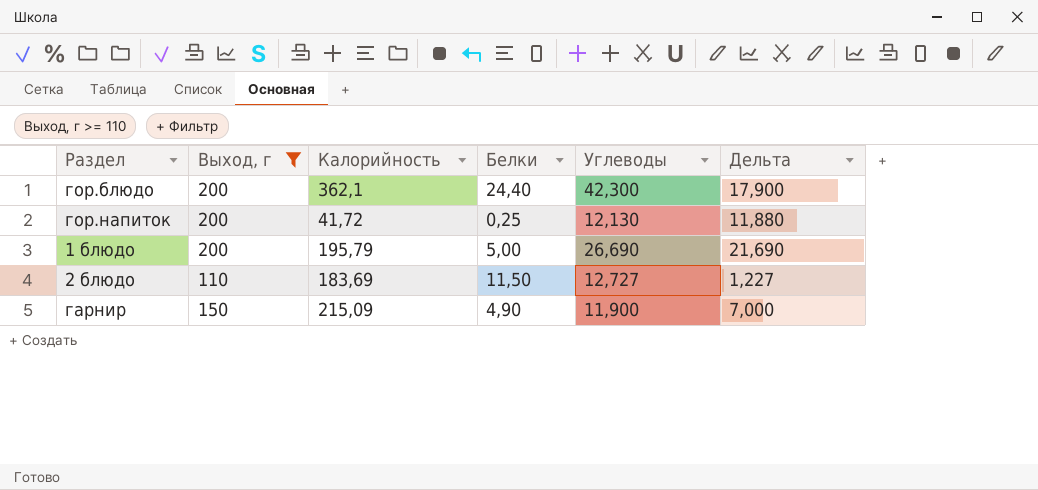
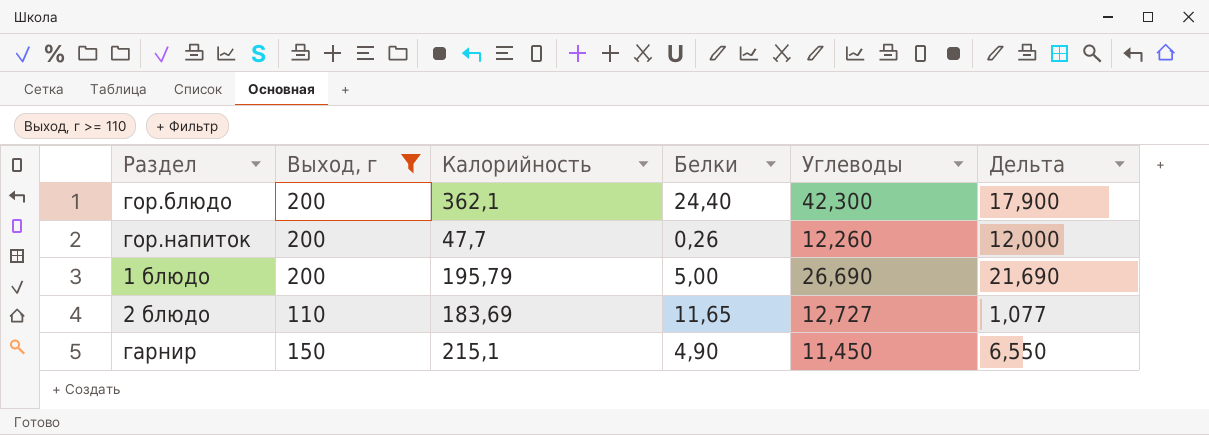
гор.напиток | Калорийность: 41,72 -> 47,7
гор.напиток | Белки: 0,25 -> 0,26
гор.напиток | Углеводы: 12,130 -> 12,260
гор.напиток | Дельта: 11,880 -> 12,000
2 блюдо | Белки: 11,50 -> 11,65
2 блюдо | Дельта: 1,227 -> 1,077
гарнир | Калорийность: 215,09 -> 215,1
гарнир | Углеводы: 11,900 -> 11,450
гарнир | Дельта: 7,000 -> 6,550

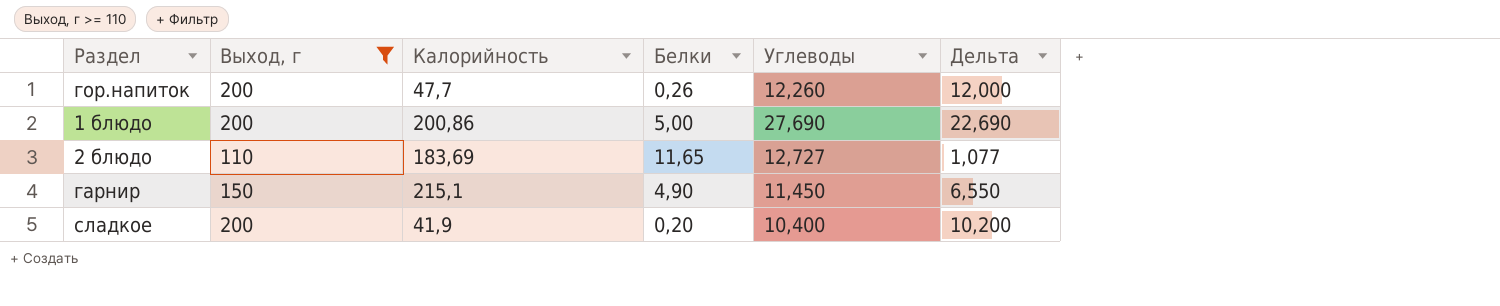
row гор.блюдо: 200 | 362,1 | 24,40 | 42,300 | 17,900 -> none
1 блюдо | Калорийность: 195,79 -> 200,86
1 блюдо | Углеводы: 26,690 -> 27,690
1 блюдо | Дельта: 21,690 -> 22,690
row сладкое: none -> 200 | 41,9 | 0,20 | 10,400 | 10,200

